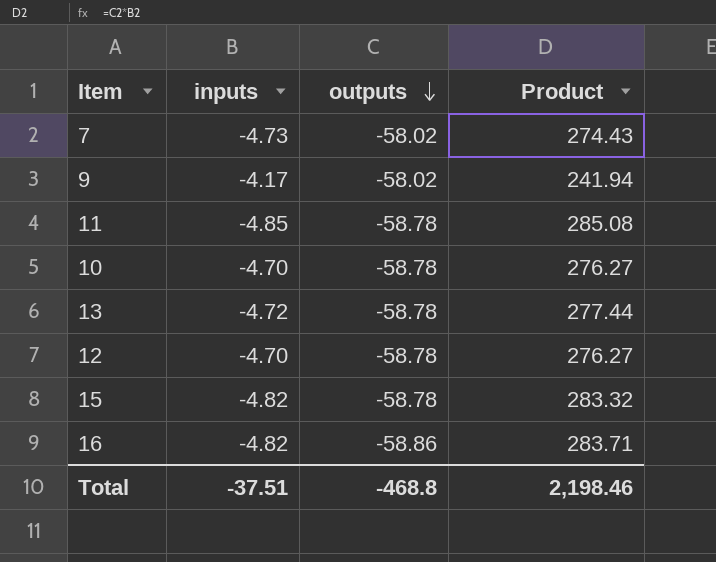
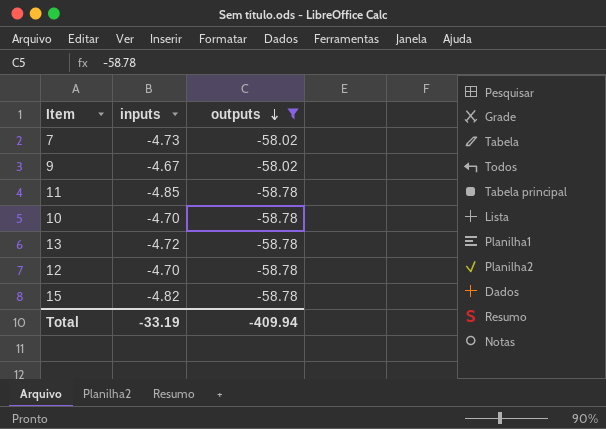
filter: none -> outputs != -58.86
column Product | formula: [inputs] * [outputs] -> none
9 | inputs: -4.17 -> -4.67
Total | inputs: -37.51 -> -33.19
Total | outputs: -468.8 -> -409.94

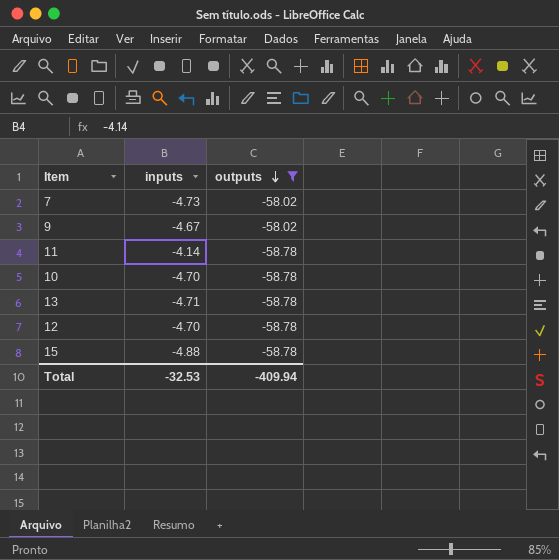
11 | inputs: -4.85 -> -4.14
13 | inputs: -4.72 -> -4.71
15 | inputs: -4.82 -> -4.88
Total | inputs: -33.19 -> -32.53

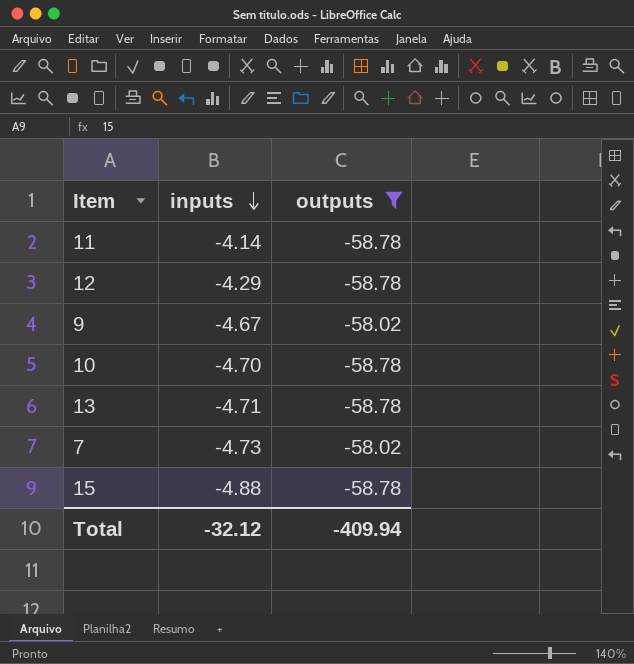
row order: outputs descending -> inputs descending
12 | inputs: -4.70 -> -4.29
Total | inputs: -32.53 -> -32.12

